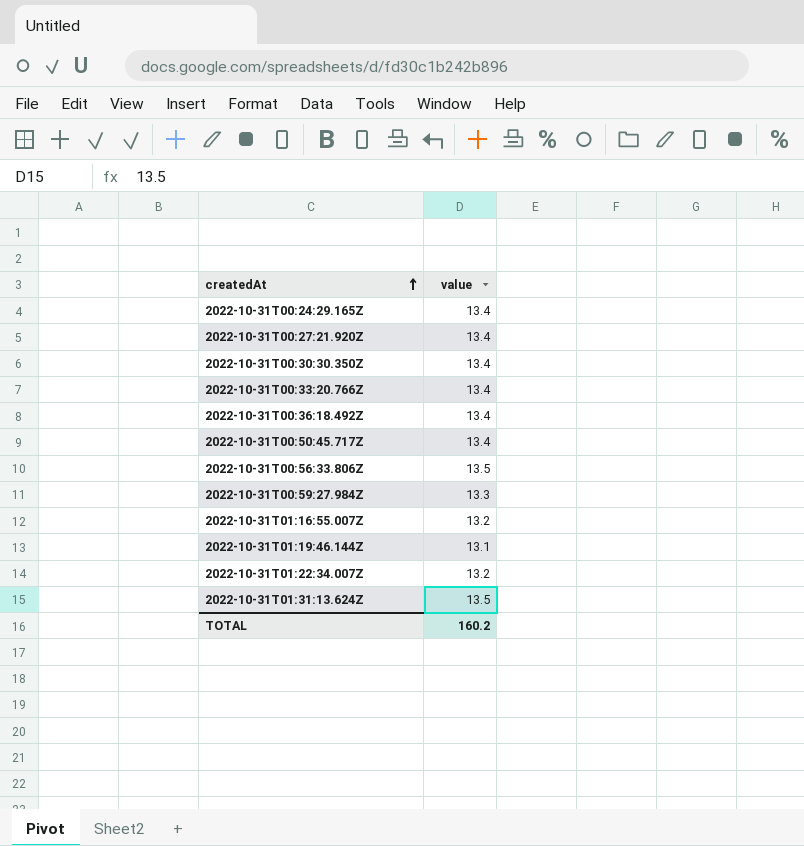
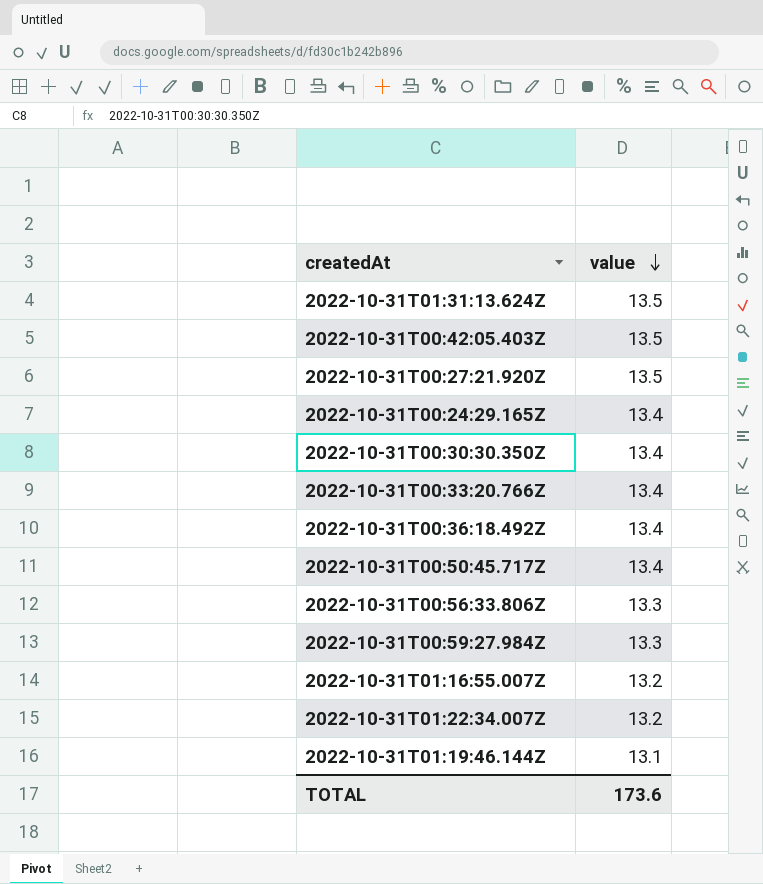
row order: createdAt ascending -> value descending
row 2022-10-31T00:42:05.403Z: none -> 13.5
2022-10-31T00:27:21.920Z | value: 13.4 -> 13.5
2022-10-31T00:56:33.806Z | value: 13.5 -> 13.3
TOTAL | value: 160.2 -> 173.6

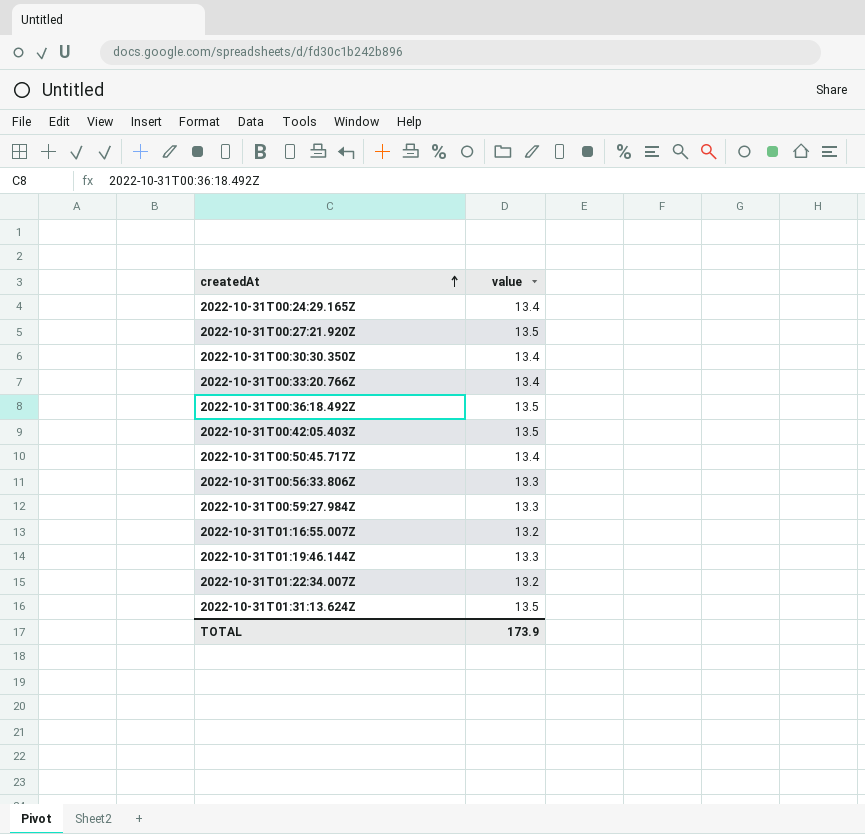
row order: value descending -> createdAt ascending
2022-10-31T00:36:18.492Z | value: 13.4 -> 13.5
2022-10-31T01:19:46.144Z | value: 13.1 -> 13.3
TOTAL | value: 173.6 -> 173.9

